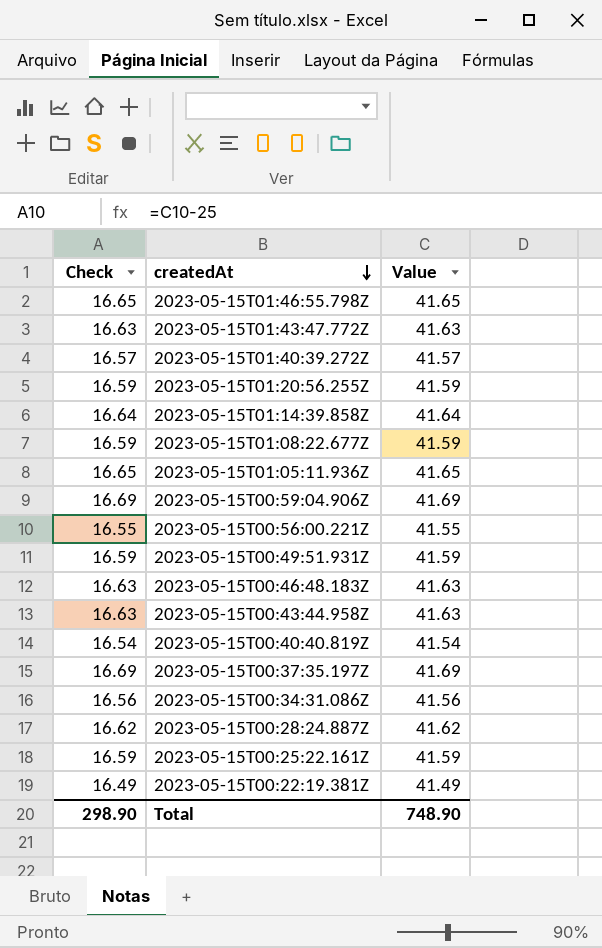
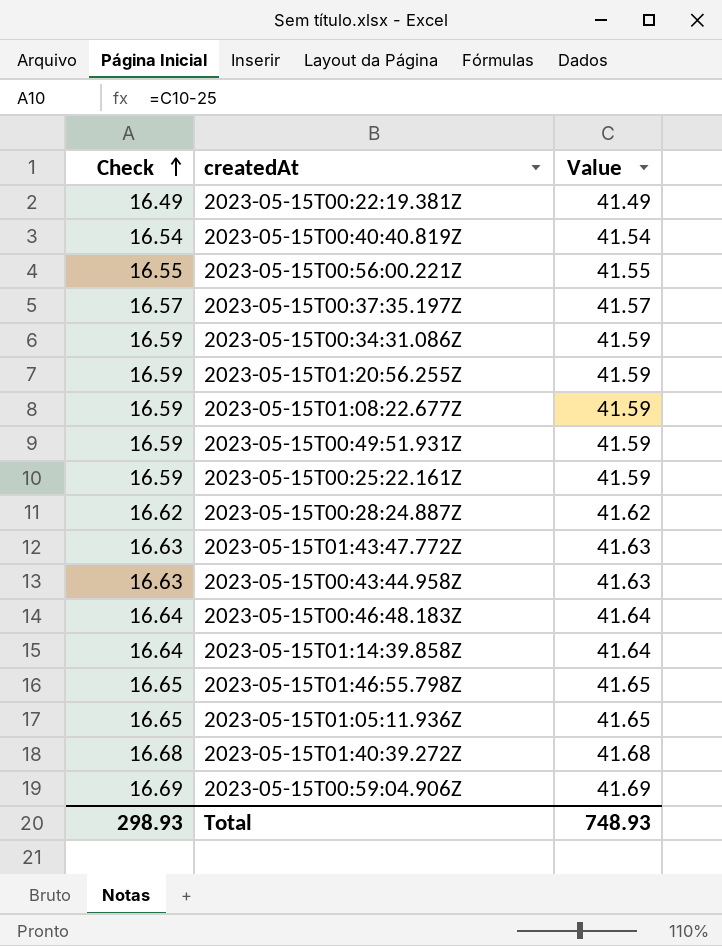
row order: createdAt descending -> Check ascending
2023-05-15T00:37:35.197Z | Check: 16.69 -> 16.57
2023-05-15T00:37:35.197Z | Value: 41.69 -> 41.57
2023-05-15T00:34:31.086Z | Check: 16.56 -> 16.59
2023-05-15T00:34:31.086Z | Value: 41.56 -> 41.59
2023-05-15T00:46:48.183Z | Check: 16.63 -> 16.64
2023-05-15T00:46:48.183Z | Value: 41.63 -> 41.64
2023-05-15T01:40:39.272Z | Check: 16.57 -> 16.68
2023-05-15T01:40:39.272Z | Value: 41.57 -> 41.68
Total | Check: 298.90 -> 298.93
Total | Value: 748.90 -> 748.93

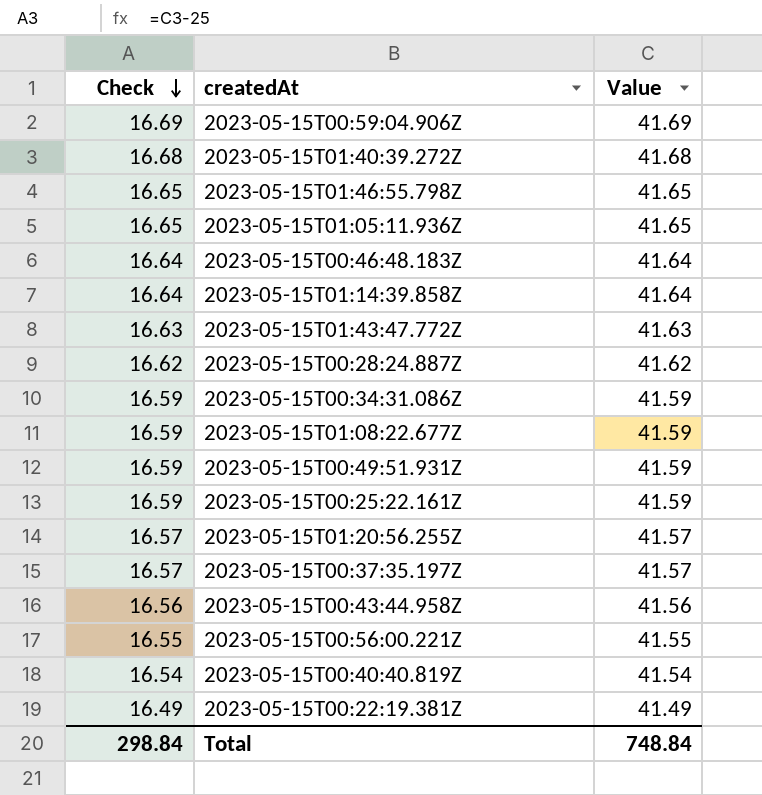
row order: Check ascending -> Check descending
2023-05-15T01:20:56.255Z | Check: 16.59 -> 16.57
2023-05-15T01:20:56.255Z | Value: 41.59 -> 41.57
2023-05-15T00:43:44.958Z | Check: 16.63 -> 16.56
2023-05-15T00:43:44.958Z | Value: 41.63 -> 41.56
Total | Check: 298.93 -> 298.84
Total | Value: 748.93 -> 748.84

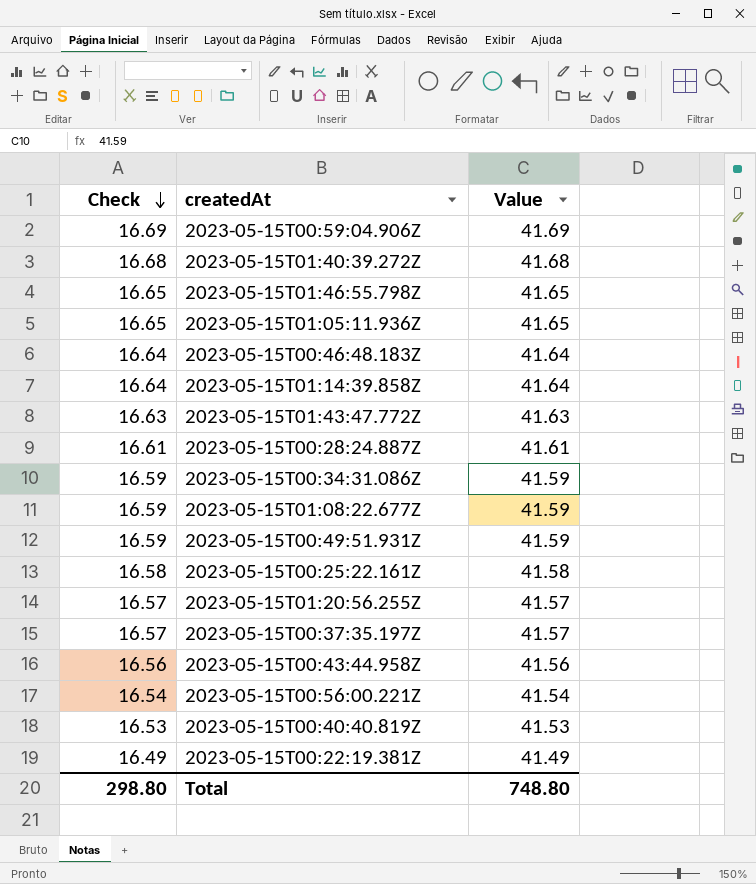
2023-05-15T00:28:24.887Z | Check: 16.62 -> 16.61
2023-05-15T00:28:24.887Z | Value: 41.62 -> 41.61
2023-05-15T00:25:22.161Z | Check: 16.59 -> 16.58
2023-05-15T00:25:22.161Z | Value: 41.59 -> 41.58
2023-05-15T00:56:00.221Z | Check: 16.55 -> 16.54
2023-05-15T00:56:00.221Z | Value: 41.55 -> 41.54
2023-05-15T00:40:40.819Z | Check: 16.54 -> 16.53
2023-05-15T00:40:40.819Z | Value: 41.54 -> 41.53
Total | Check: 298.84 -> 298.80
Total | Value: 748.84 -> 748.80

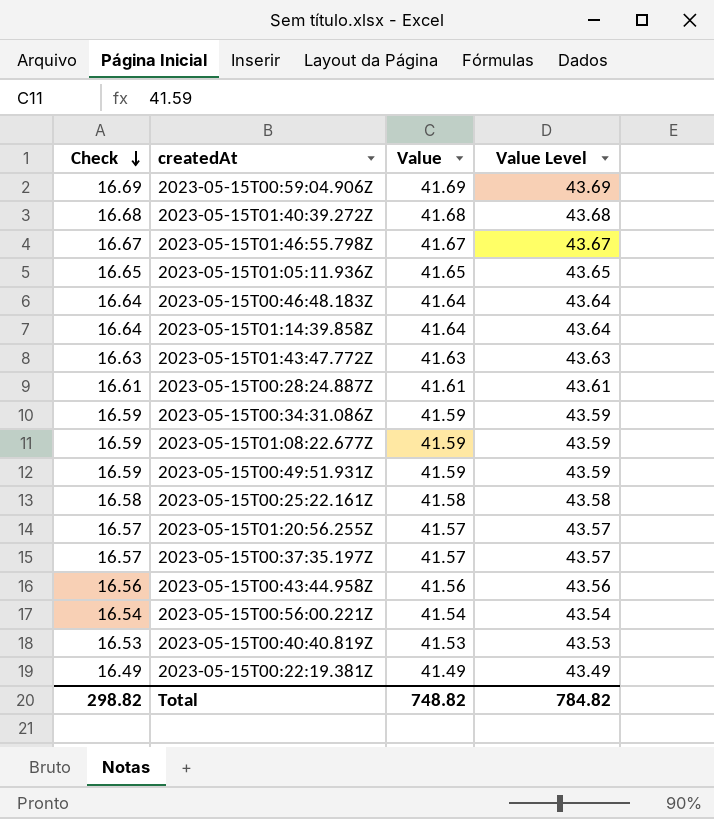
column Value Level | formula: none -> [Value] + 2
2023-05-15T01:46:55.798Z | Check: 16.65 -> 16.67
2023-05-15T01:46:55.798Z | Value: 41.65 -> 41.67
Total | Check: 298.80 -> 298.82
Total | Value: 748.80 -> 748.82

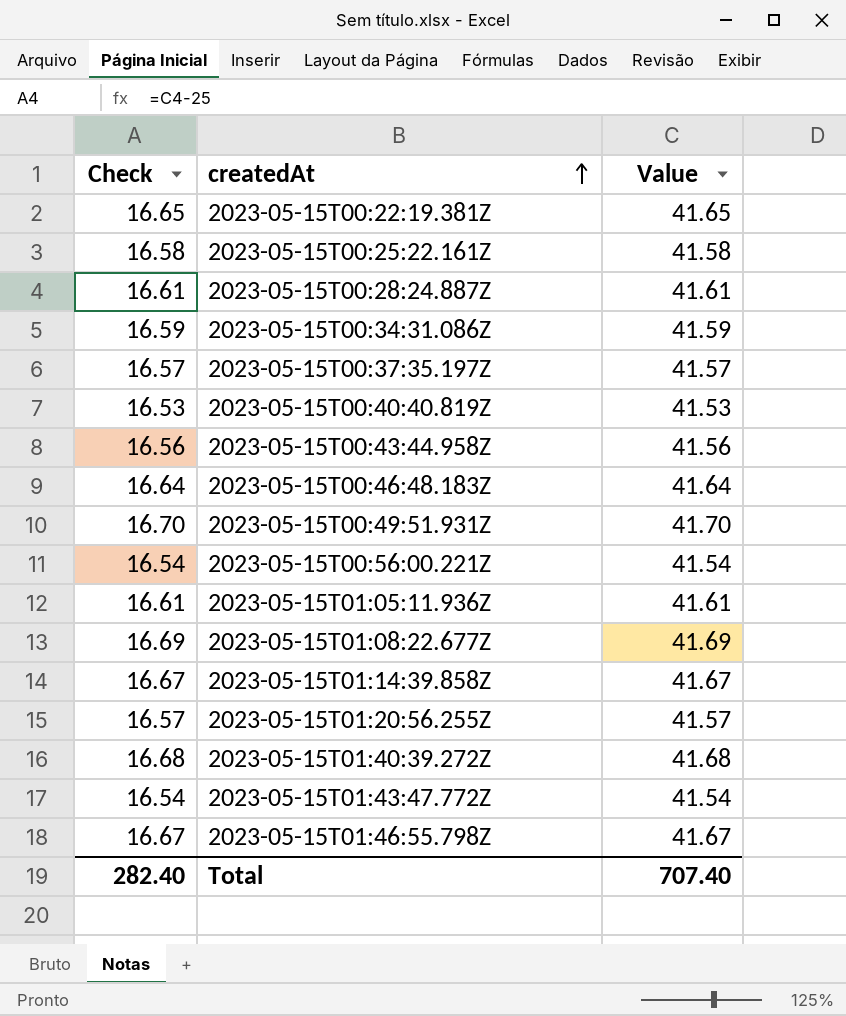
row order: Check descending -> createdAt ascending
column Value Level | formula: [Value] + 2 -> none
row 2023-05-15T00:59:04.906Z: 16.69 | 41.69 | 43.69 -> none
2023-05-15T00:22:19.381Z | Check: 16.49 -> 16.65
2023-05-15T00:22:19.381Z | Value: 41.49 -> 41.65
2023-05-15T00:49:51.931Z | Check: 16.59 -> 16.70
2023-05-15T00:49:51.931Z | Value: 41.59 -> 41.70
2023-05-15T01:05:11.936Z | Check: 16.65 -> 16.61
2023-05-15T01:05:11.936Z | Value: 41.65 -> 41.61
2023-05-15T01:08:22.677Z | Check: 16.59 -> 16.69
2023-05-15T01:08:22.677Z | Value: 41.59 -> 41.69
2023-05-15T01:14:39.858Z | Check: 16.64 -> 16.67
2023-05-15T01:14:39.858Z | Value: 41.64 -> 41.67
2023-05-15T01:43:47.772Z | Check: 16.63 -> 16.54
2023-05-15T01:43:47.772Z | Value: 41.63 -> 41.54
Total | Check: 298.82 -> 282.40
Total | Value: 748.82 -> 707.40

